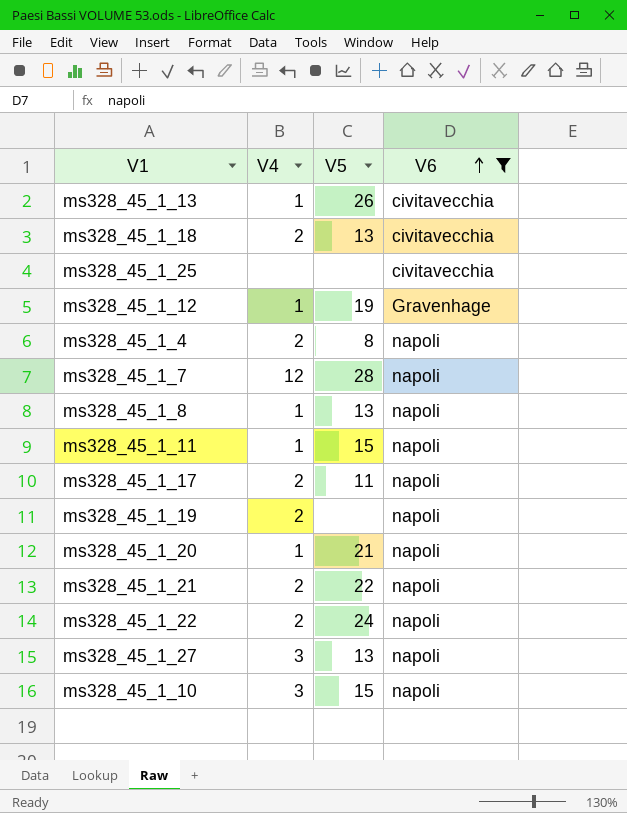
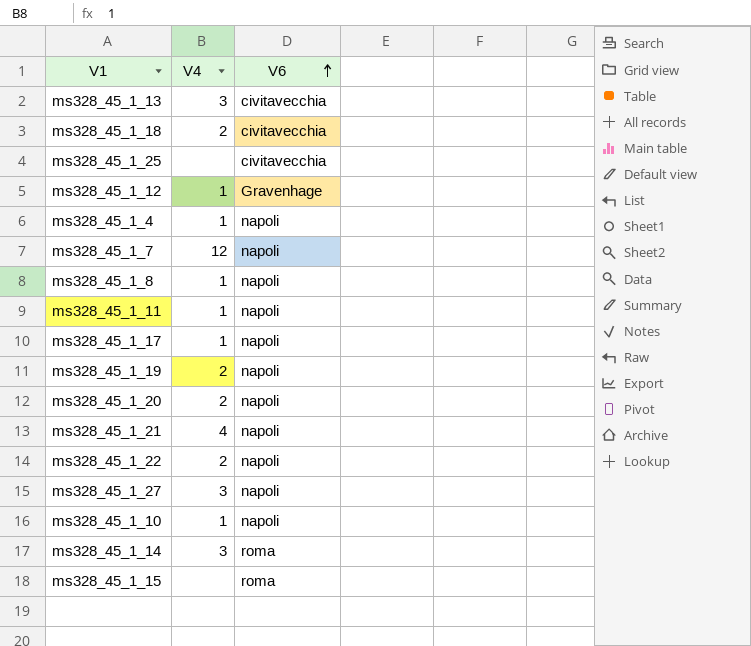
filter: V6 != roma -> none
column V5 | position: 3 -> none
ms328_45_1_13 | V4: 1 -> 3
ms328_45_1_4 | V4: 2 -> 1
ms328_45_1_17 | V4: 2 -> 1
ms328_45_1_20 | V4: 1 -> 2
ms328_45_1_21 | V4: 2 -> 4
ms328_45_1_10 | V4: 3 -> 1

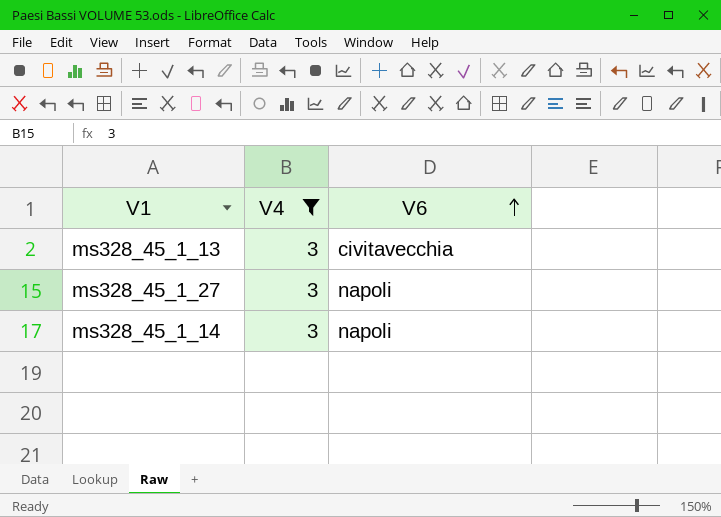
filter: none -> V4 = 3
ms328_45_1_14 | V6: roma -> napoli

